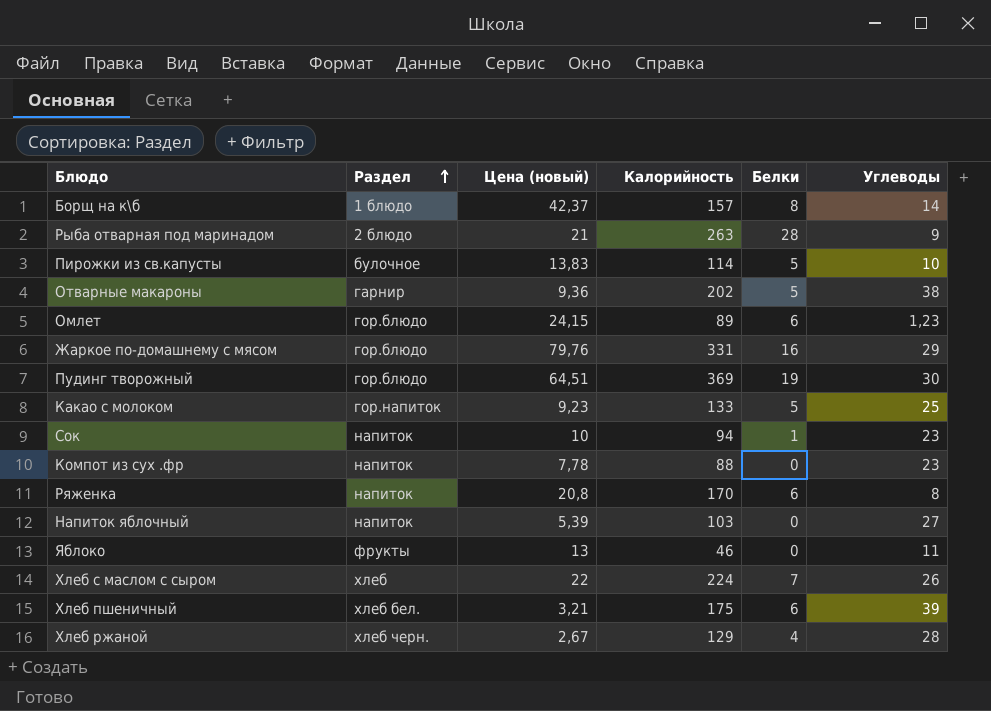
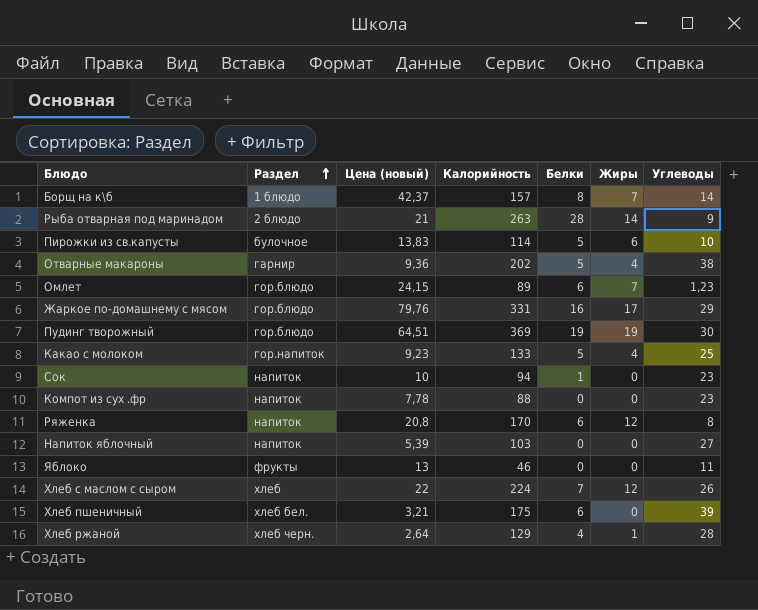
column Жиры | position: none -> 6
Хлеб ржаной | Цена (новый): 2,67 -> 2,64

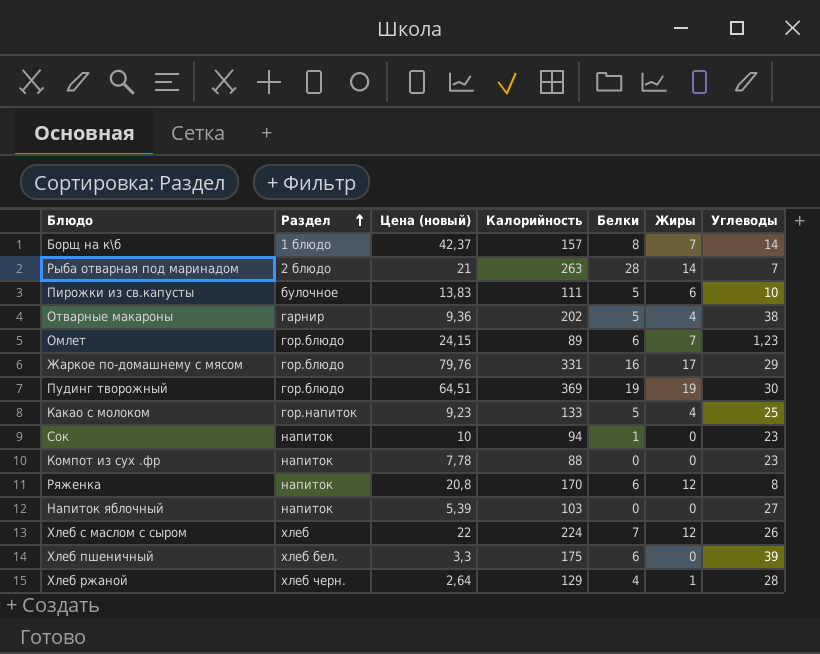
row Яблоко: фрукты | 13 | 46 | 0 | 0 | 11 -> none
Рыба отварная под маринадом | Углеводы: 9 -> 7
Пирожки из св.капусты | Калорийность: 114 -> 111
Хлеб пшеничный | Цена (новый): 3,21 -> 3,3

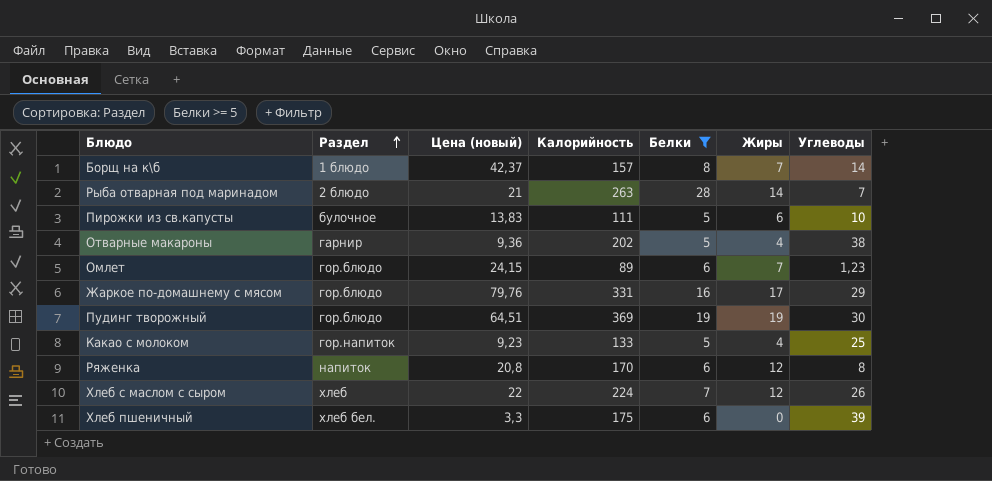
filter: none -> Белки >= 5

